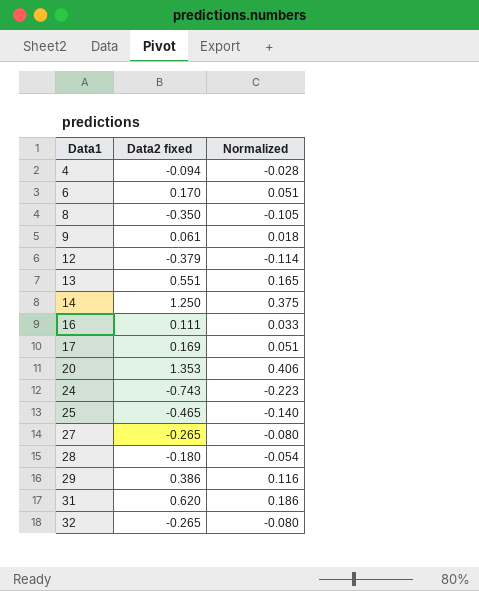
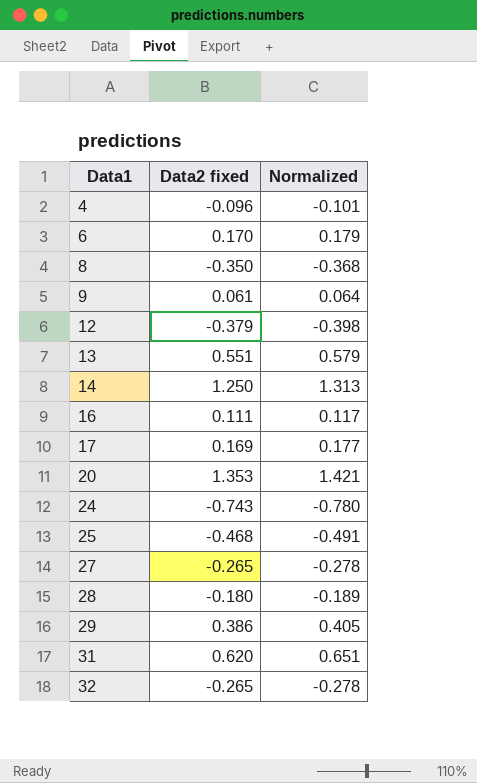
column Normalized | formula: [Data2 fixed] * 0.3 -> [Data2 fixed] * 1.05
4 | Data2 fixed: -0.094 -> -0.096
25 | Data2 fixed: -0.465 -> -0.468

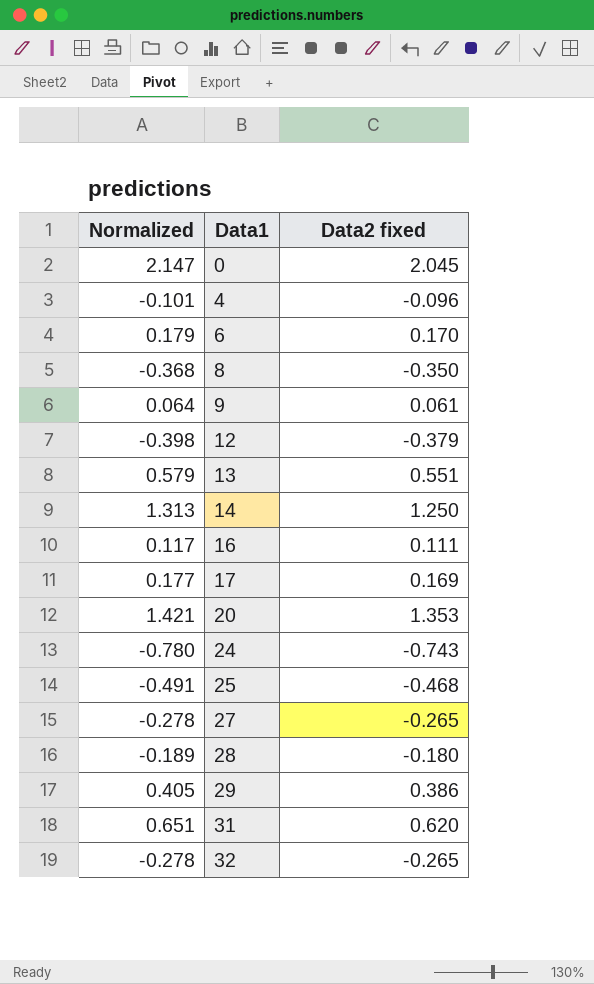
column Normalized | position: 3 -> 1
row 0: none -> 2.147 | 2.045

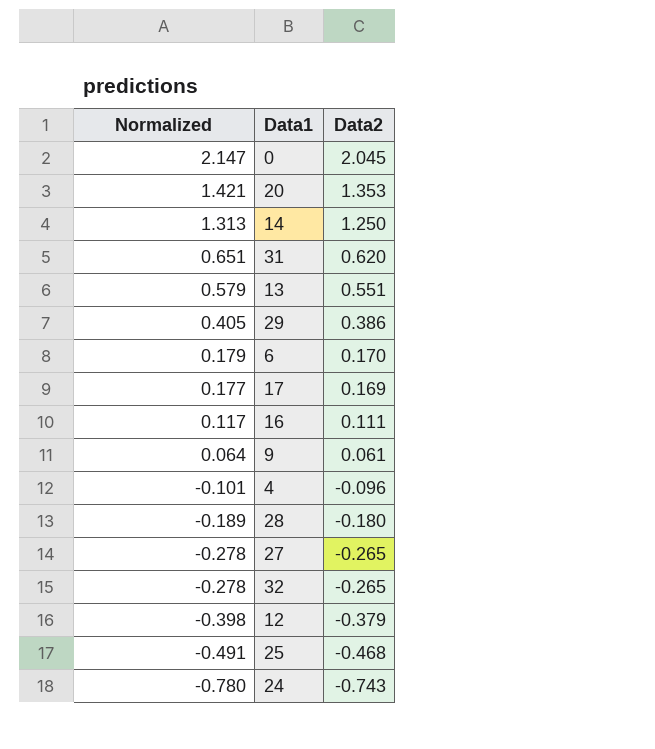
row order: Data1 ascending -> Normalized descending
column name: Data2 fixed -> Data2
row 8: -0.368 | -0.350 -> none

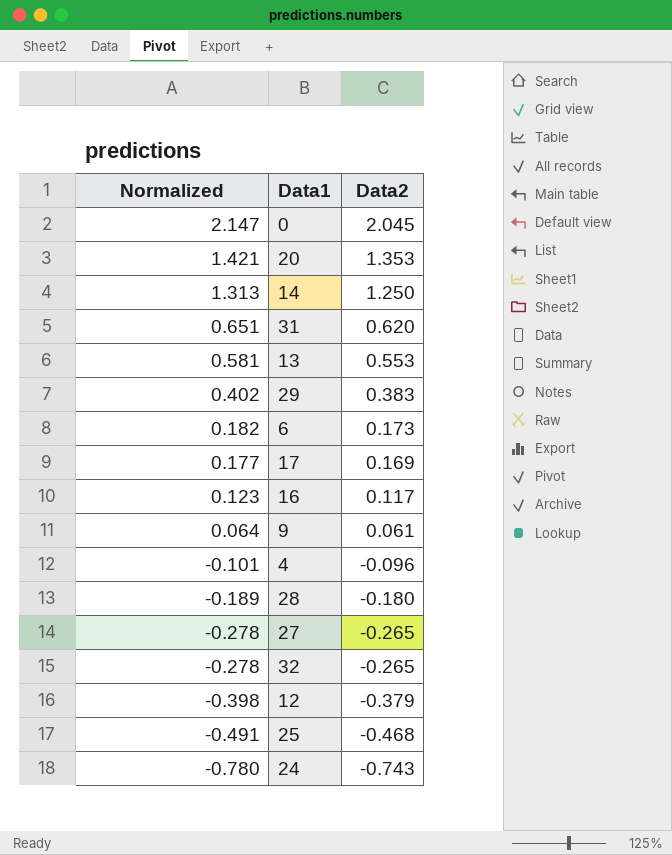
13 | Normalized: 0.579 -> 0.581
13 | Data2: 0.551 -> 0.553
29 | Normalized: 0.405 -> 0.402
29 | Data2: 0.386 -> 0.383
6 | Normalized: 0.179 -> 0.182
6 | Data2: 0.170 -> 0.173
16 | Normalized: 0.117 -> 0.123
16 | Data2: 0.111 -> 0.117

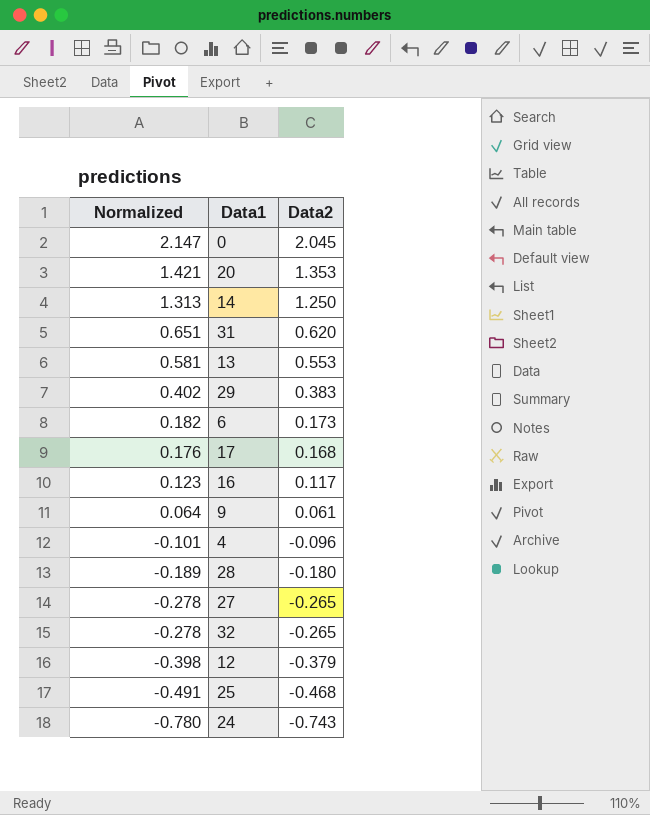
17 | Normalized: 0.177 -> 0.176
17 | Data2: 0.169 -> 0.168

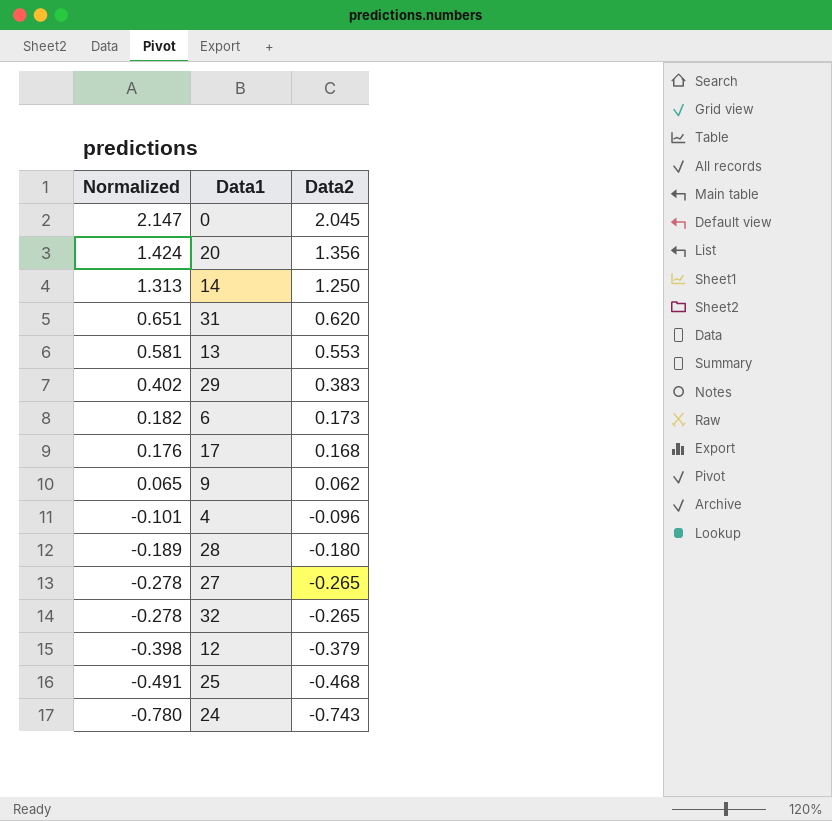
row 16: 0.123 | 0.117 -> none
20 | Normalized: 1.421 -> 1.424
20 | Data2: 1.353 -> 1.356
9 | Normalized: 0.064 -> 0.065
9 | Data2: 0.061 -> 0.062

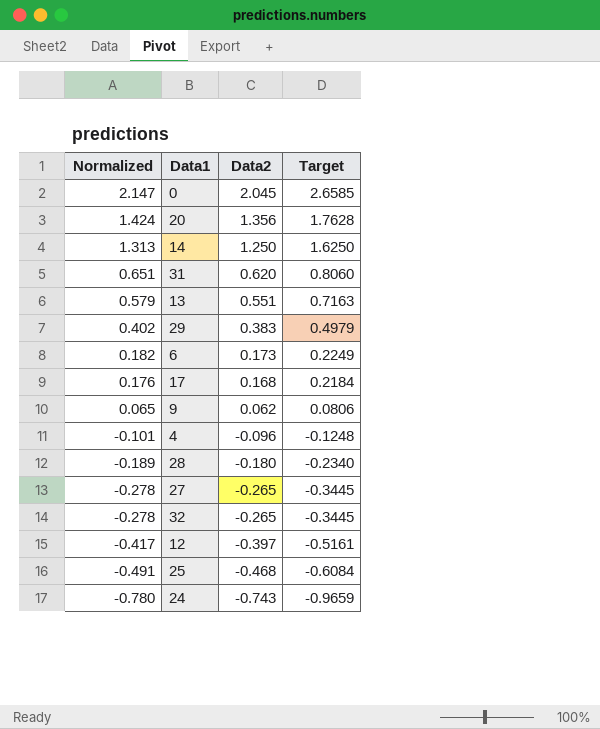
column Target | formula: none -> [Data2] * 1.3
13 | Normalized: 0.581 -> 0.579
13 | Data2: 0.553 -> 0.551
12 | Normalized: -0.398 -> -0.417
12 | Data2: -0.379 -> -0.397

